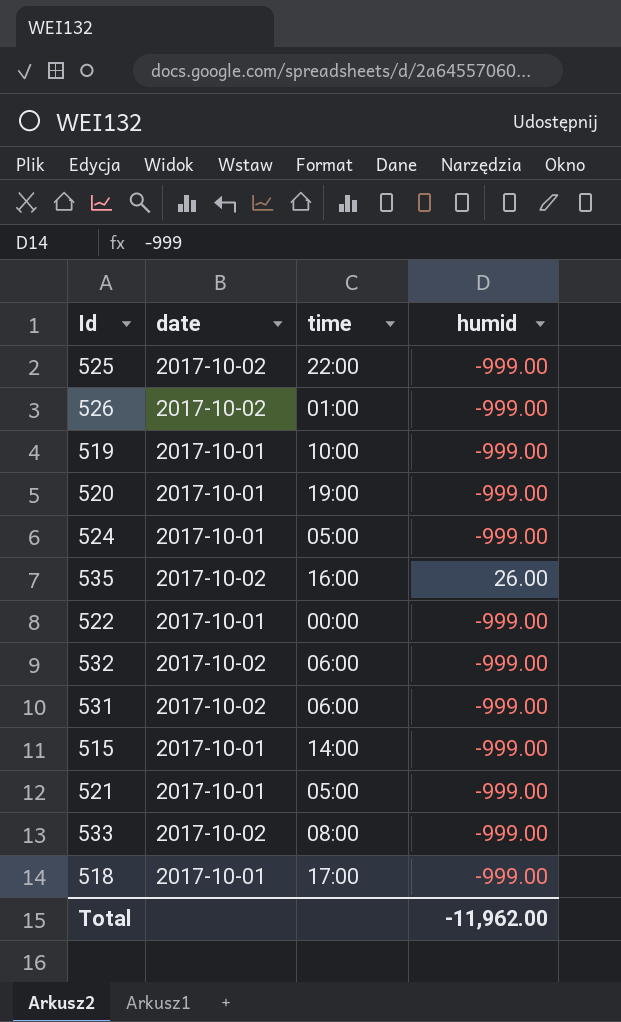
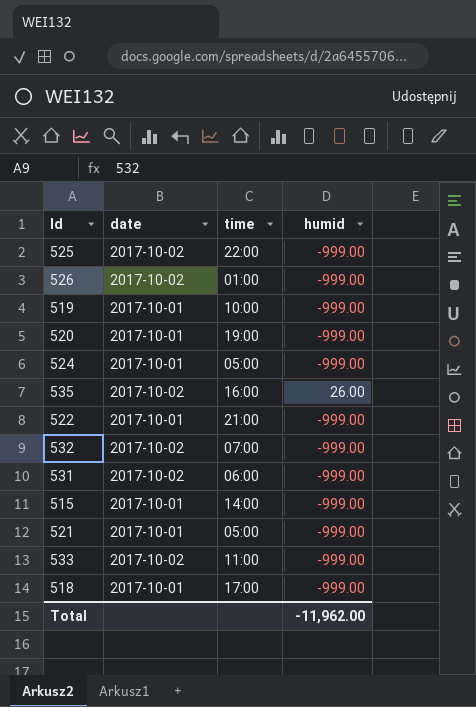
522 | time: 00:00 -> 21:00
532 | time: 06:00 -> 07:00
533 | time: 08:00 -> 11:00

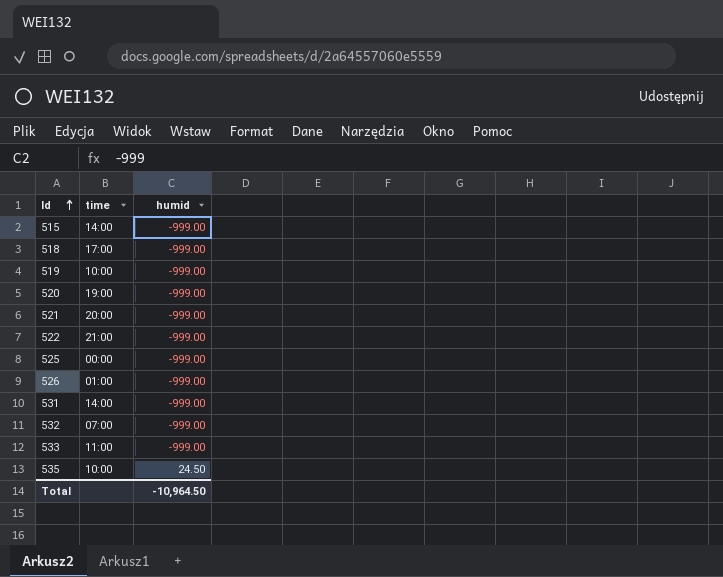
row order: none -> Id ascending
column date | position: 2 -> none
row 524: 2017-10-01 | 05:00 | -999.00 -> none
521 | time: 05:00 -> 20:00
525 | time: 22:00 -> 00:00
531 | time: 06:00 -> 14:00
535 | time: 16:00 -> 10:00
535 | humid: 26.00 -> 24.50
Total | humid: -11,962.00 -> -10,964.50

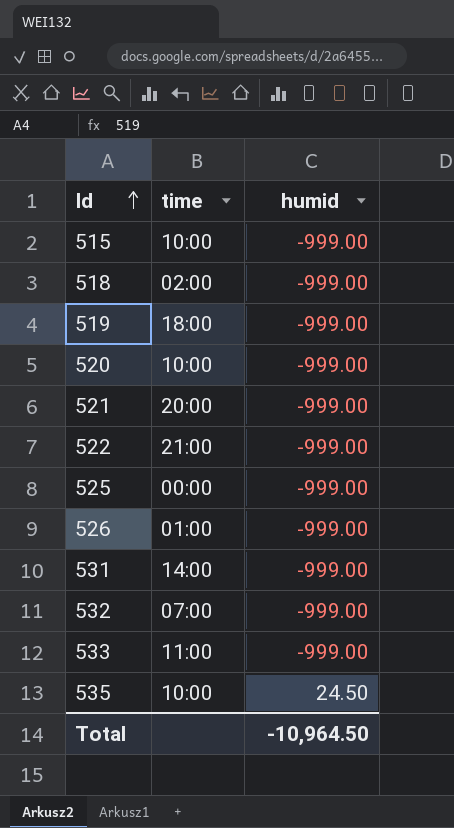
515 | time: 14:00 -> 10:00
518 | time: 17:00 -> 02:00
519 | time: 10:00 -> 18:00
520 | time: 19:00 -> 10:00

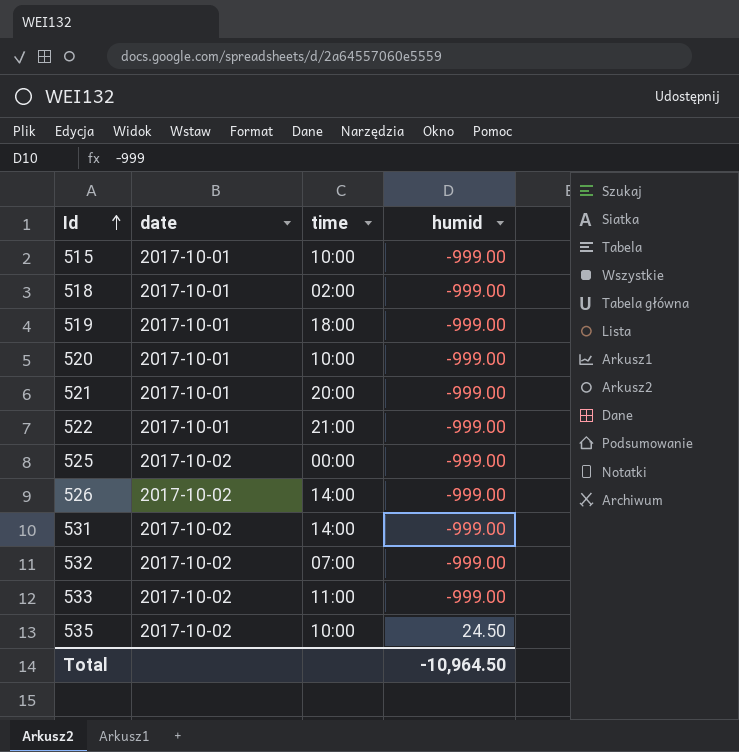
column date | position: none -> 2
526 | time: 01:00 -> 14:00

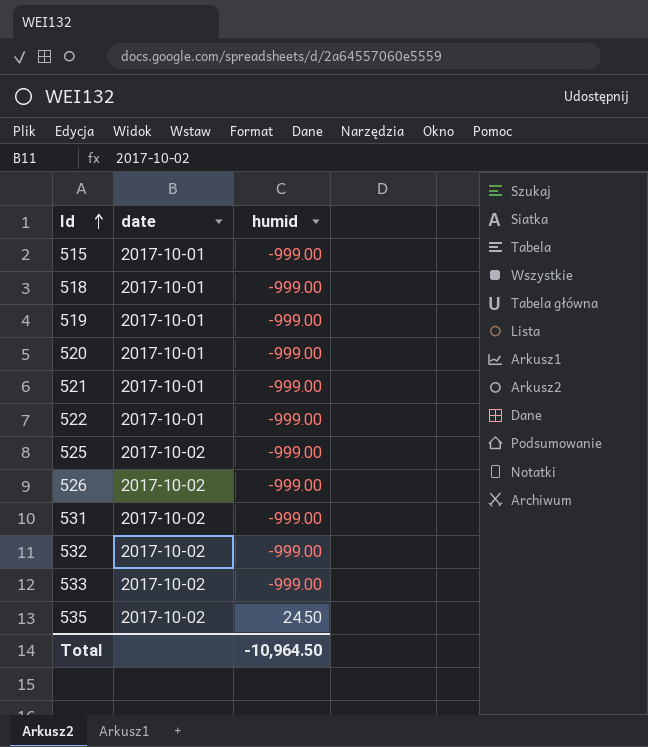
column time | position: 3 -> none

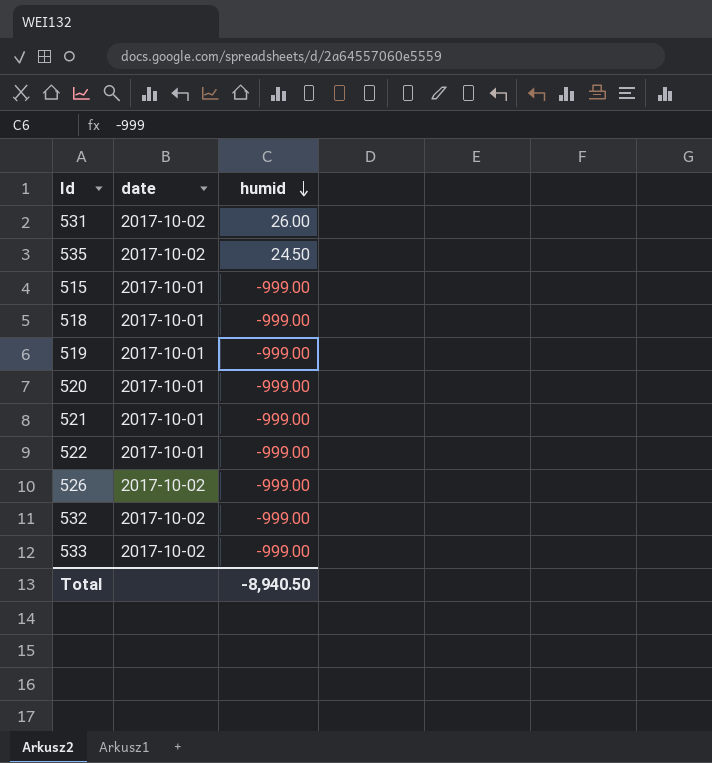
row order: Id ascending -> humid descending
row 525: 2017-10-02 | -999.00 -> none
531 | humid: -999.00 -> 26.00
Total | humid: -10,964.50 -> -8,940.50

